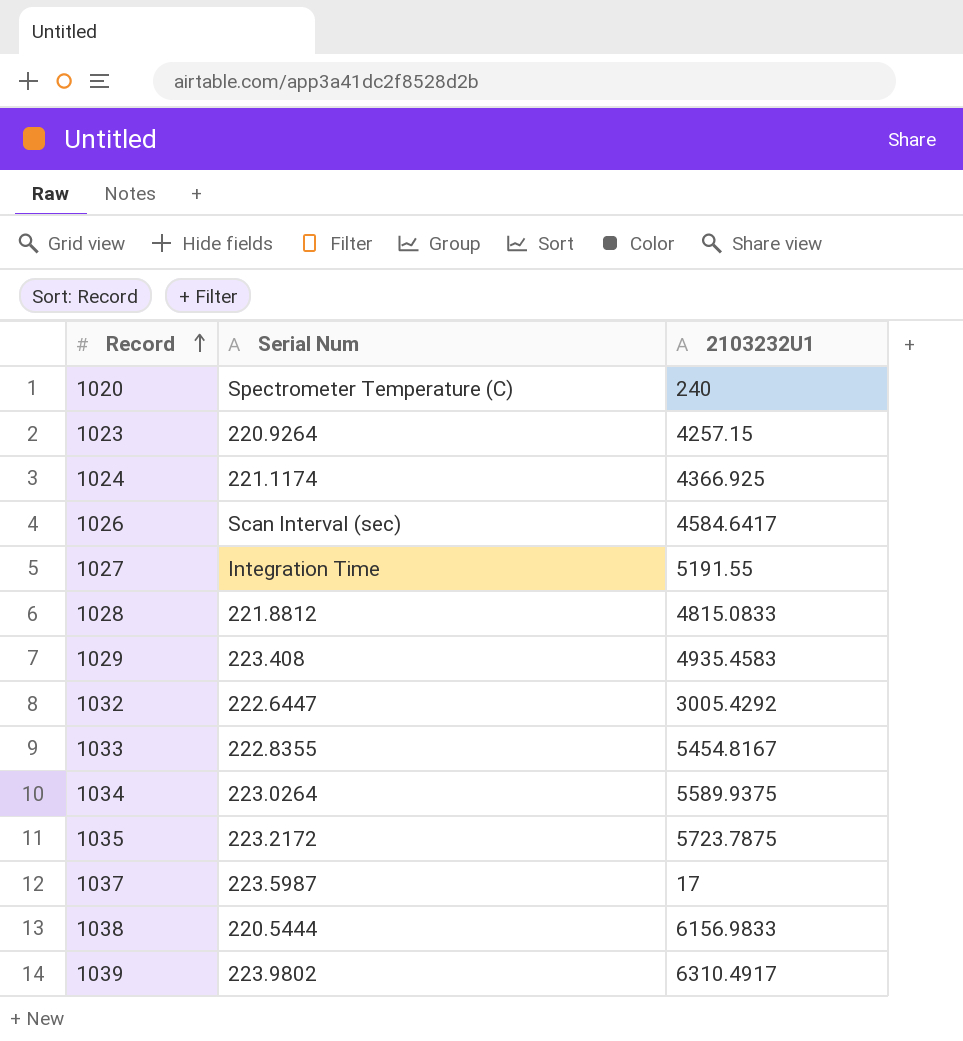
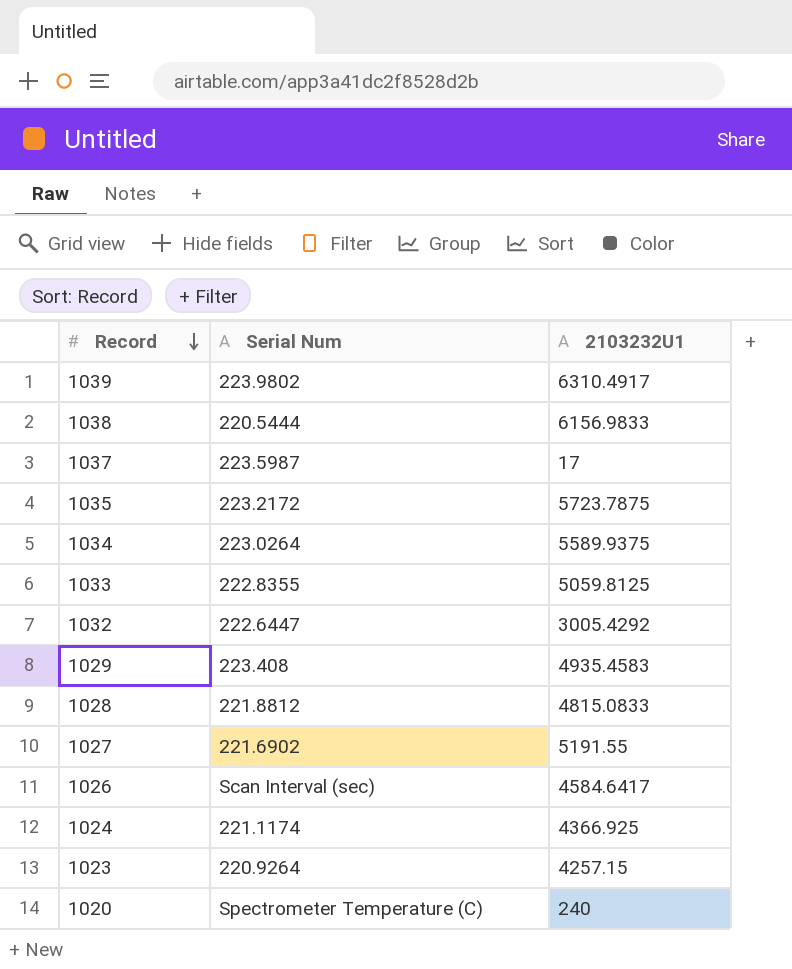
row order: Record ascending -> Record descending
1033 | 2103232U1: 5454.8167 -> 5059.8125
1027 | Serial Num: Integration Time -> 221.6902

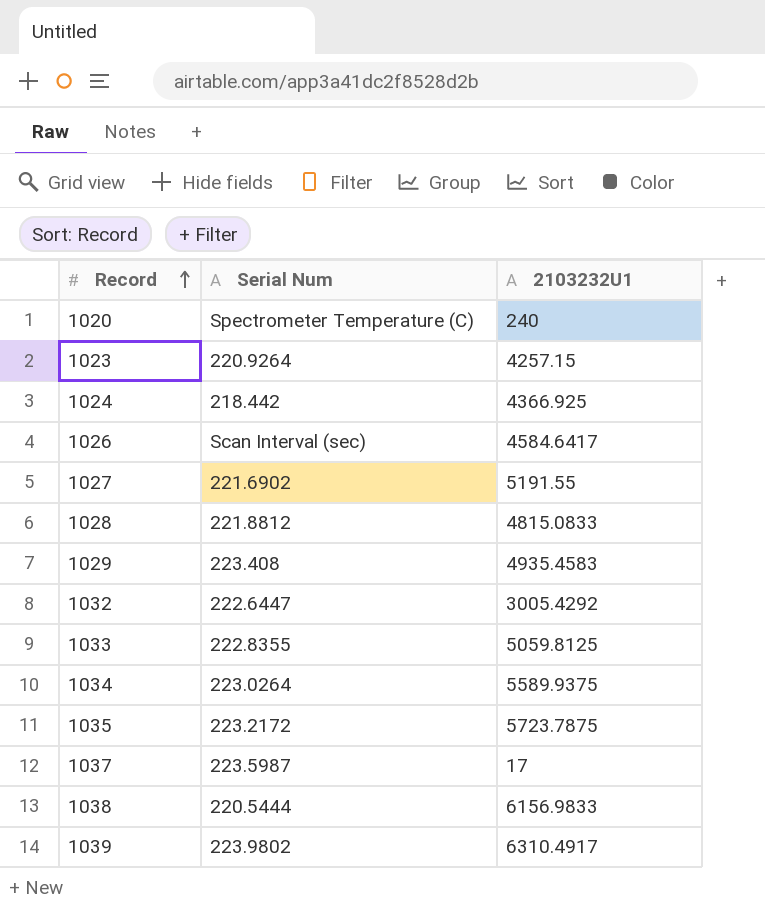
row order: Record descending -> Record ascending
1024 | Serial Num: 221.1174 -> 218.442

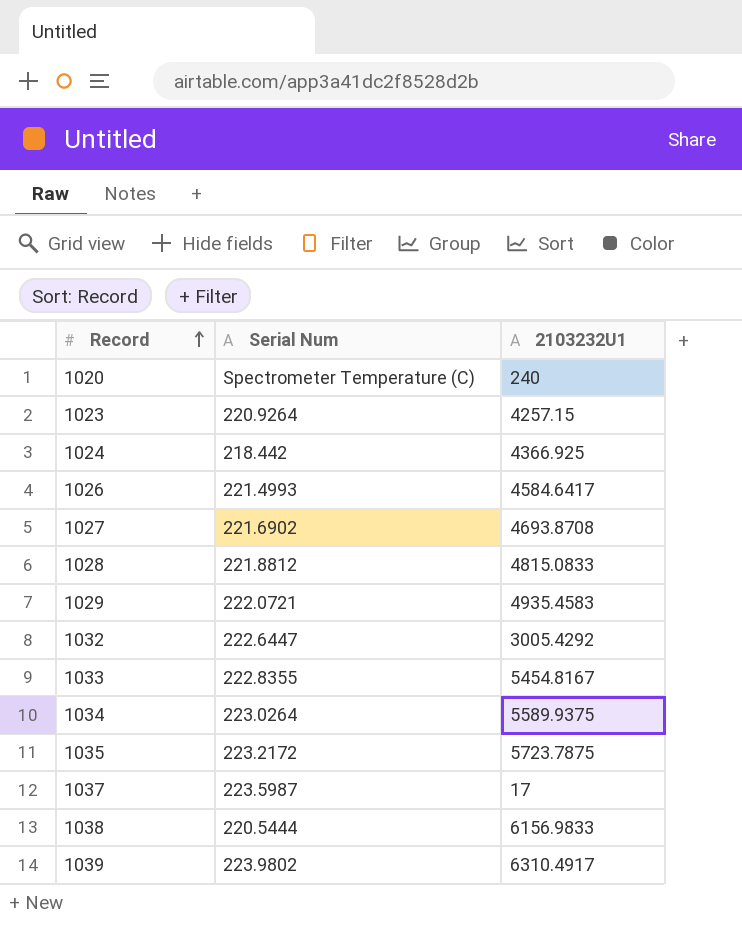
1026 | Serial Num: Scan Interval (sec) -> 221.4993
1027 | 2103232U1: 5191.55 -> 4693.8708
1029 | Serial Num: 223.408 -> 222.0721
1033 | 2103232U1: 5059.8125 -> 5454.8167

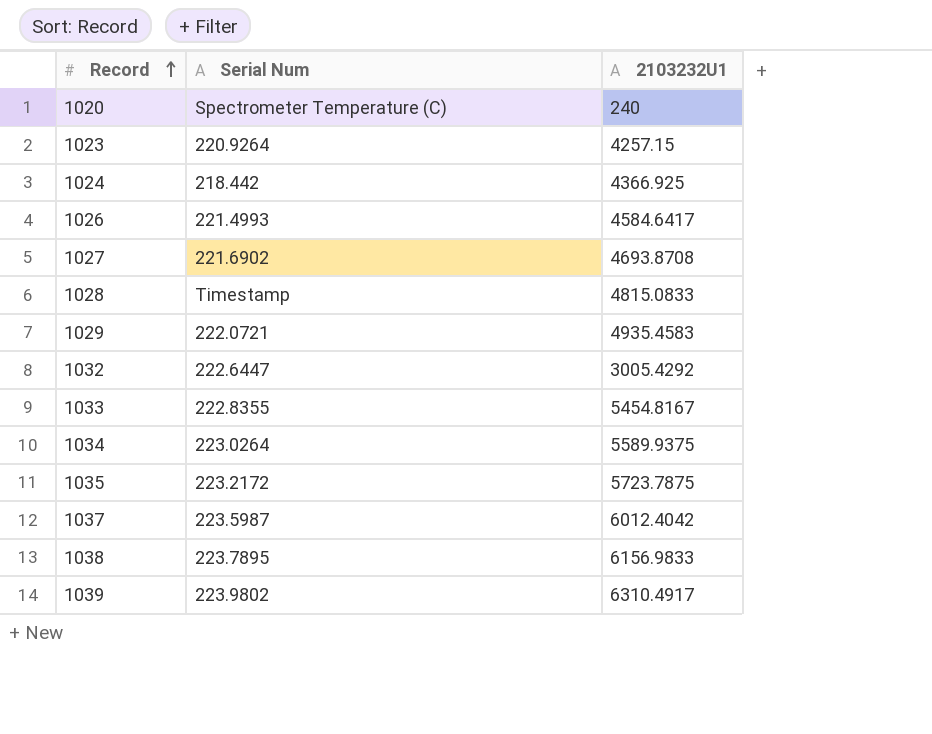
1028 | Serial Num: 221.8812 -> Timestamp
1037 | 2103232U1: 17 -> 6012.4042
1038 | Serial Num: 220.5444 -> 223.7895

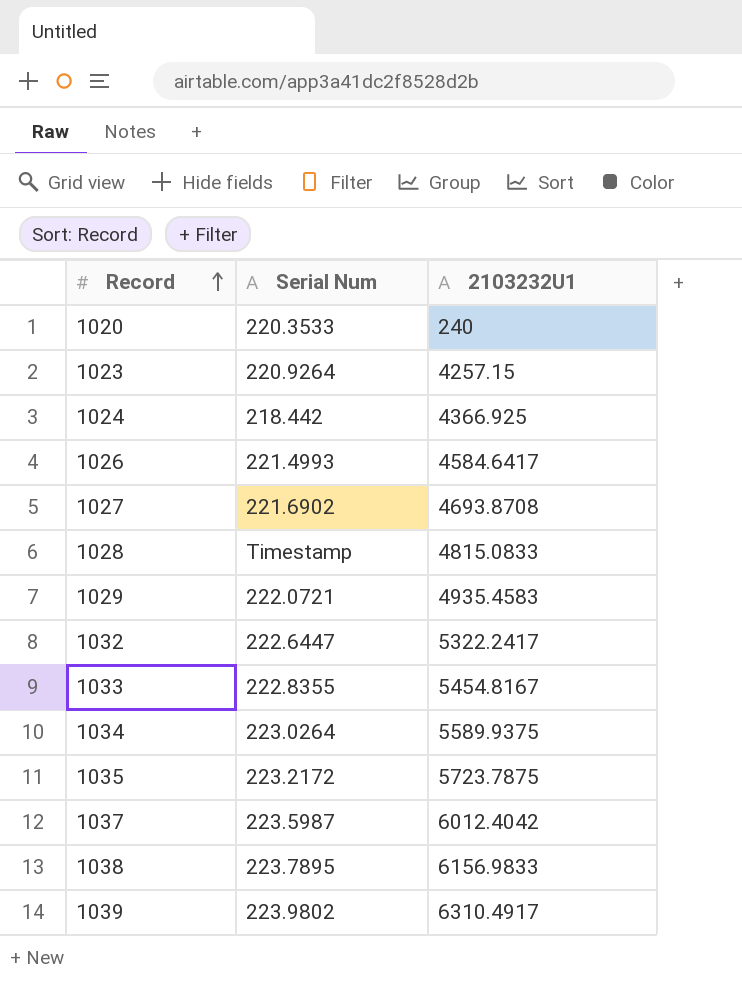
1020 | Serial Num: Spectrometer Temperature (C) -> 220.3533
1032 | 2103232U1: 3005.4292 -> 5322.2417

